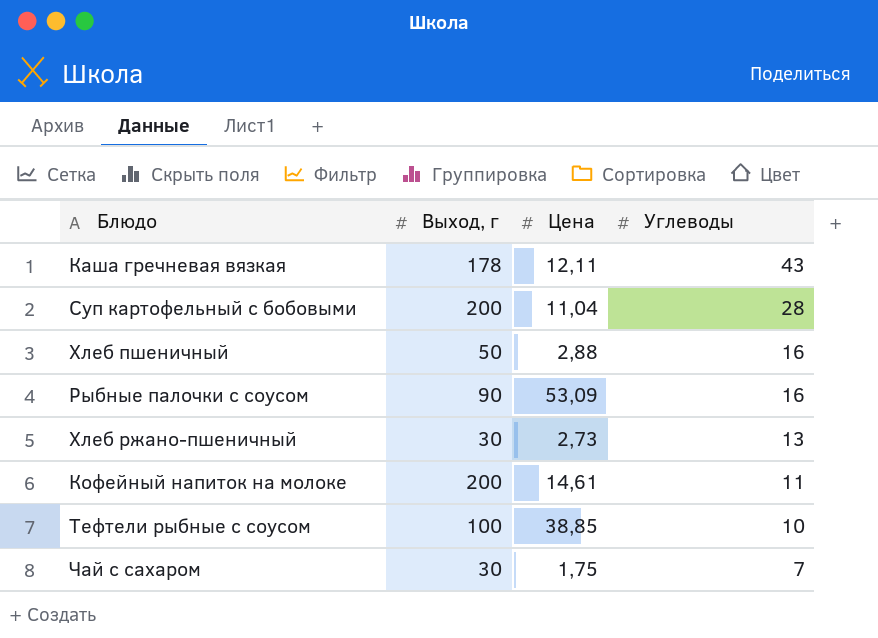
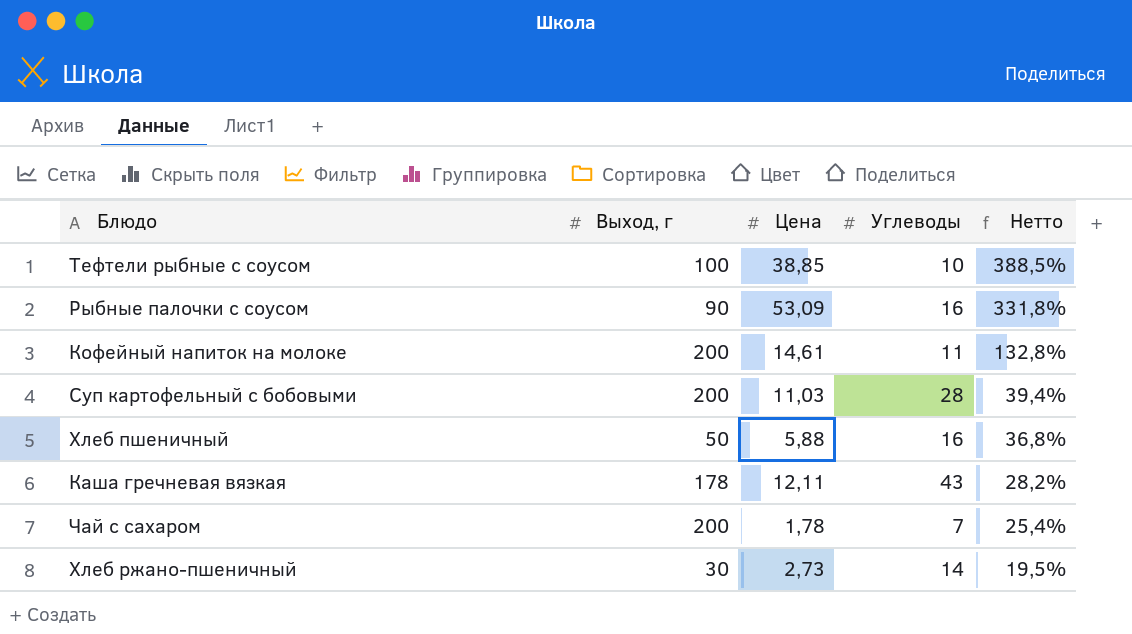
row order: Углеводы descending -> Нетто descending
column Нетто | formula: none -> [Цена] / [Углеводы]
Суп картофельный с бобовыми | Цена: 11,04 -> 11,03
Хлеб пшеничный | Цена: 2,88 -> 5,88
Чай с сахаром | Выход, г: 30 -> 200
Чай с сахаром | Цена: 1,75 -> 1,78
Хлеб ржано-пшеничный | Углеводы: 13 -> 14

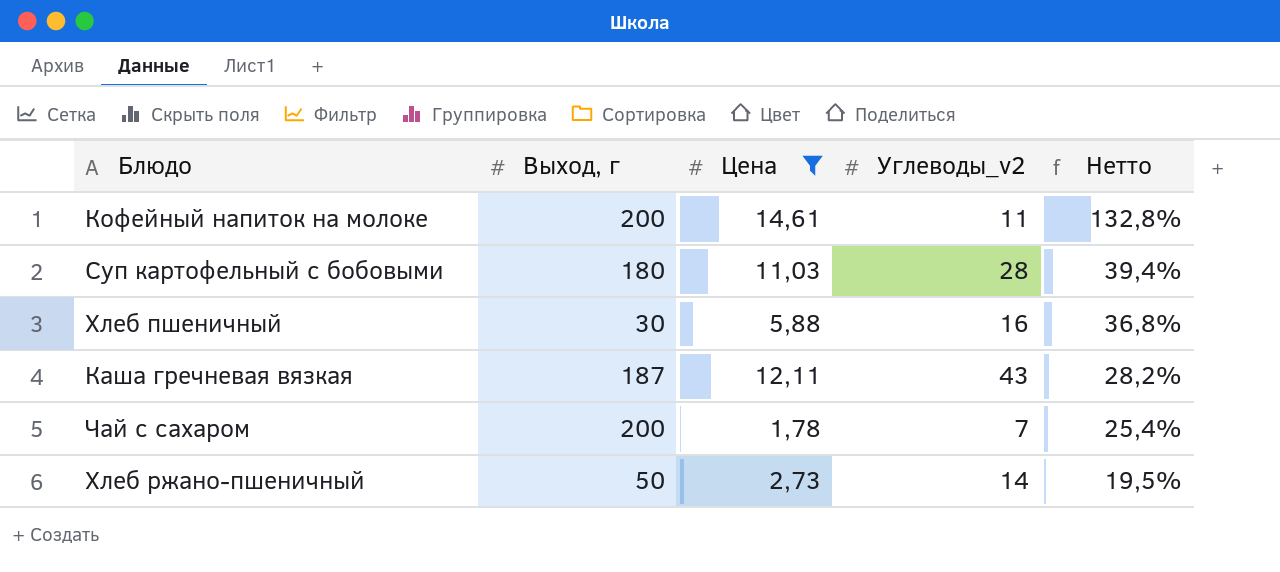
filter: none -> Цена <= 14,61
column name: Углеводы -> Углеводы_v2
Суп картофельный с бобовыми | Выход, г: 200 -> 180
Хлеб пшеничный | Выход, г: 50 -> 30
Каша гречневая вязкая | Выход, г: 178 -> 187
Хлеб ржано-пшеничный | Выход, г: 30 -> 50

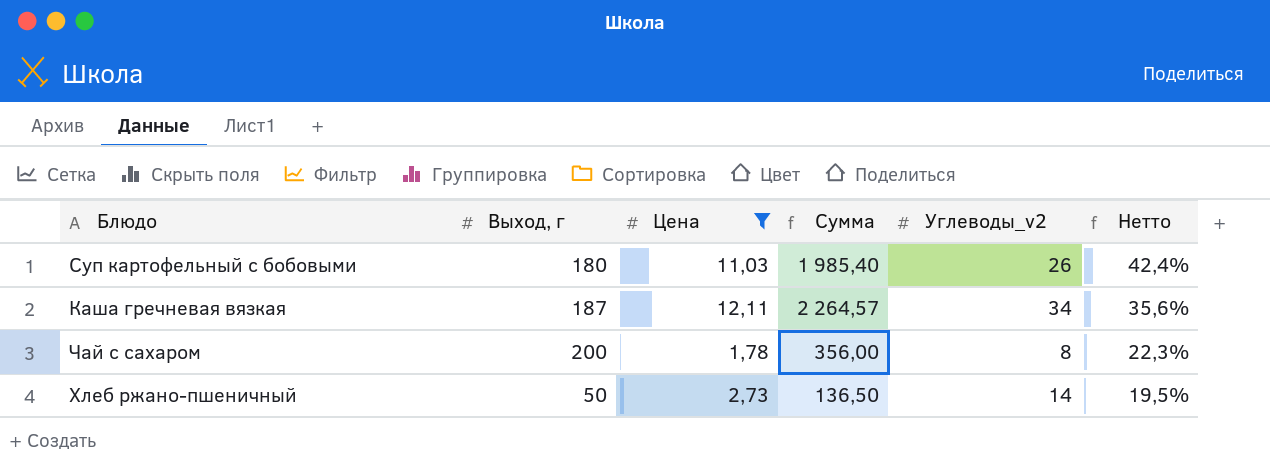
column Сумма | formula: none -> [Выход, г] * [Цена]
row Кофейный напиток на молоке: 200 | 14,61 | 11 | 132,8% -> none
row Хлеб пшеничный: 30 | 5,88 | 16 | 36,8% -> none
Суп картофельный с бобовыми | Углеводы_v2: 28 -> 26
Суп картофельный с бобовыми | Нетто: 39,4% -> 42,4%
Каша гречневая вязкая | Углеводы_v2: 43 -> 34
Каша гречневая вязкая | Нетто: 28,2% -> 35,6%
Чай с сахаром | Углеводы_v2: 7 -> 8
Чай с сахаром | Нетто: 25,4% -> 22,3%

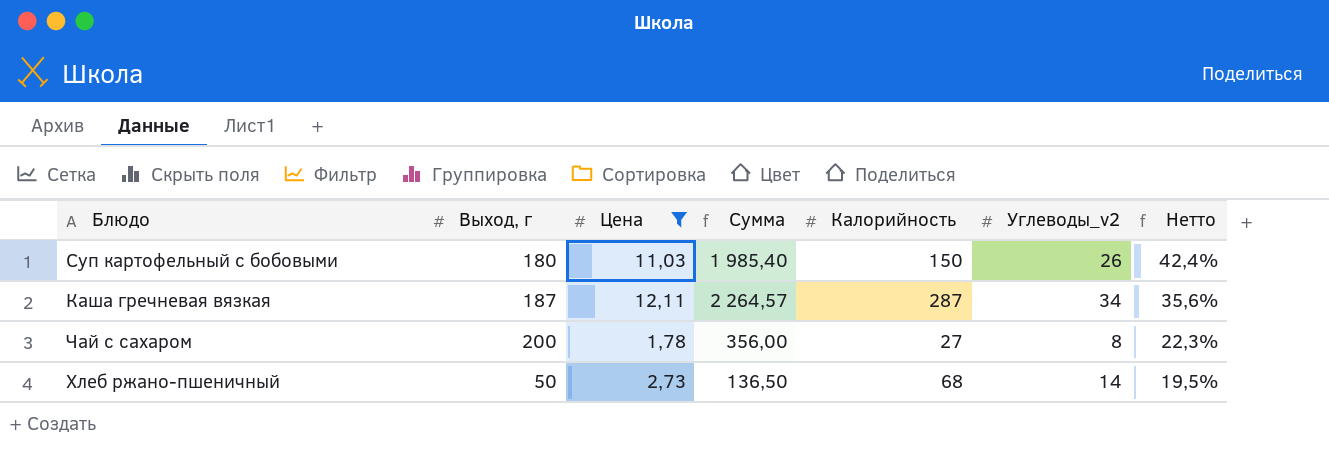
column Калорийность | position: none -> 5

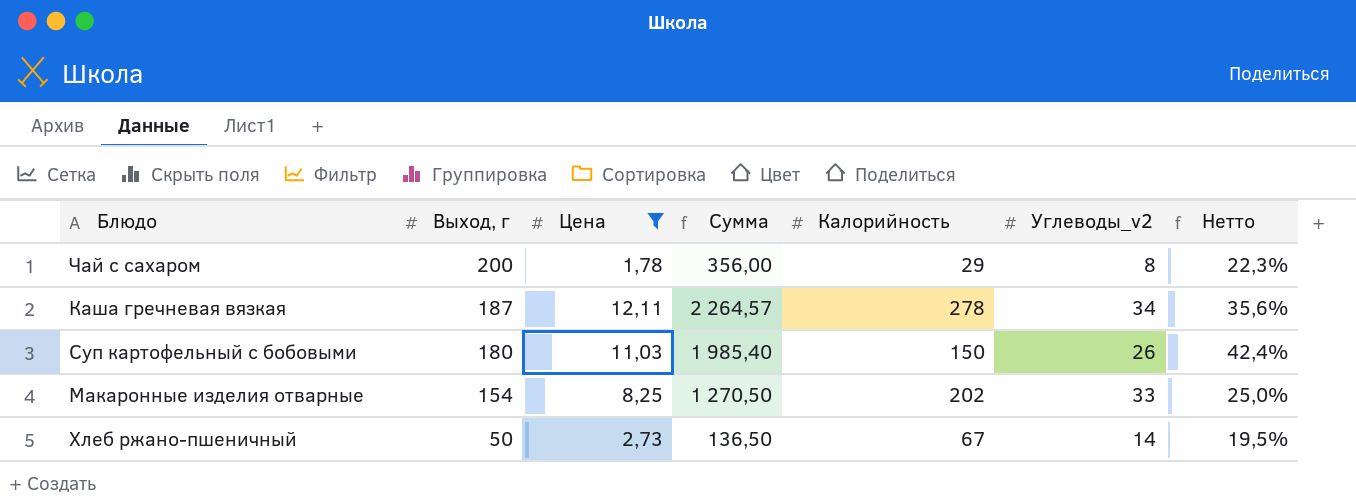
row order: Нетто descending -> Выход, г descending
Чай с сахаром | Калорийность: 27 -> 29
Каша гречневая вязкая | Калорийность: 287 -> 278
row Макаронные изделия отварные: none -> 154 | 8,25 | 1 270,50 | 202 | 33 | 25,0%
Хлеб ржано-пшеничный | Калорийность: 68 -> 67

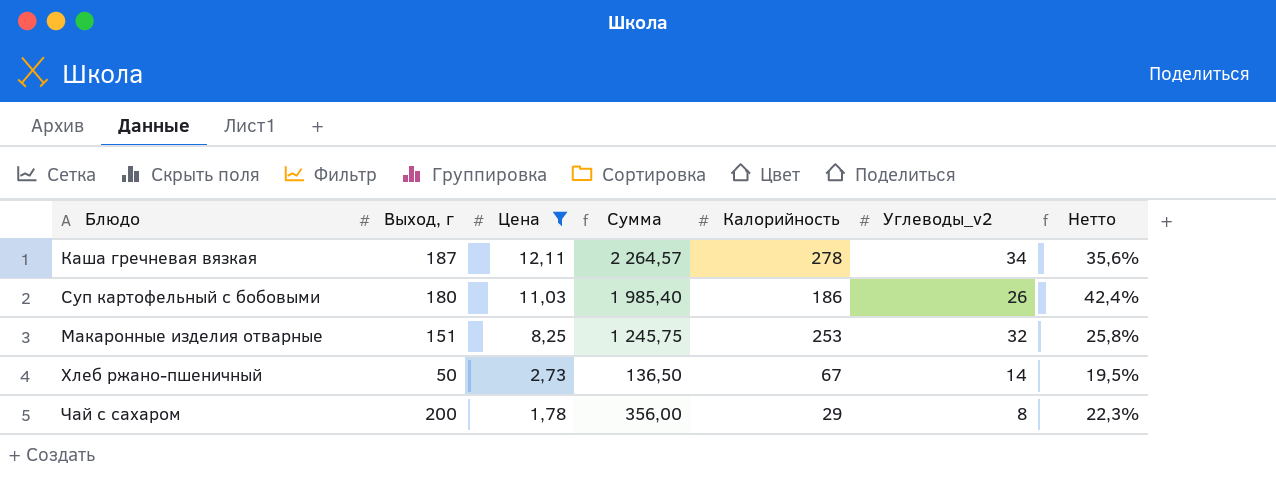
row order: Выход, г descending -> Цена descending
Суп картофельный с бобовыми | Калорийность: 150 -> 186
Макаронные изделия отварные | Выход, г: 154 -> 151
Макаронные изделия отварные | Сумма: 1 270,50 -> 1 245,75
Макаронные изделия отварные | Калорийность: 202 -> 253
Макаронные изделия отварные | Углеводы_v2: 33 -> 32
Макаронные изделия отварные | Нетто: 25,0% -> 25,8%

